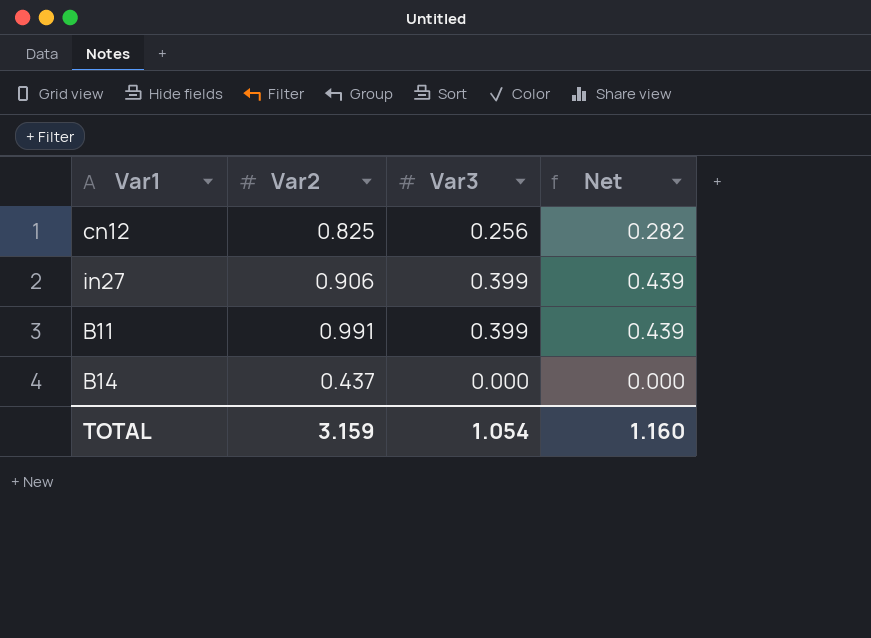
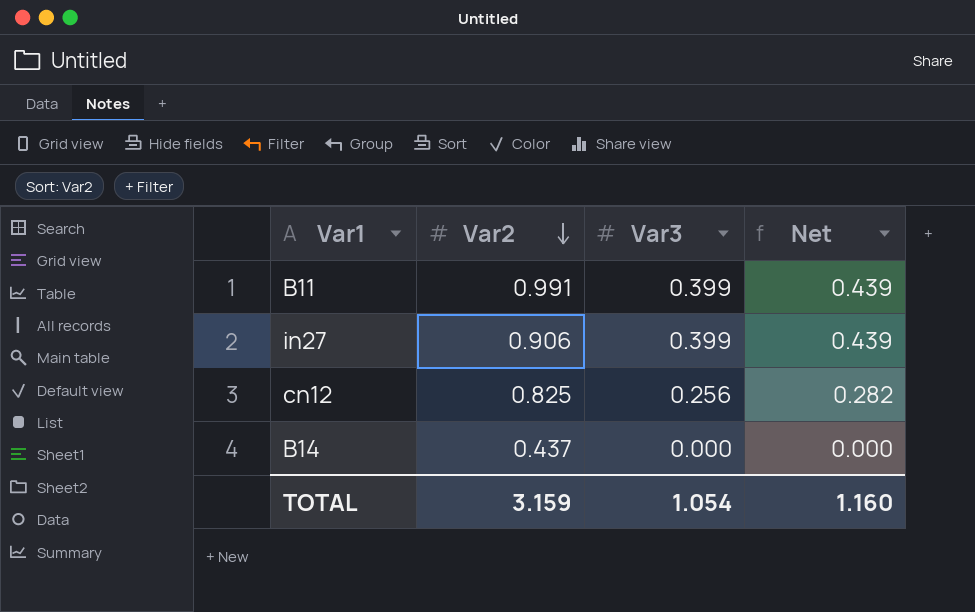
row order: none -> Var2 descending

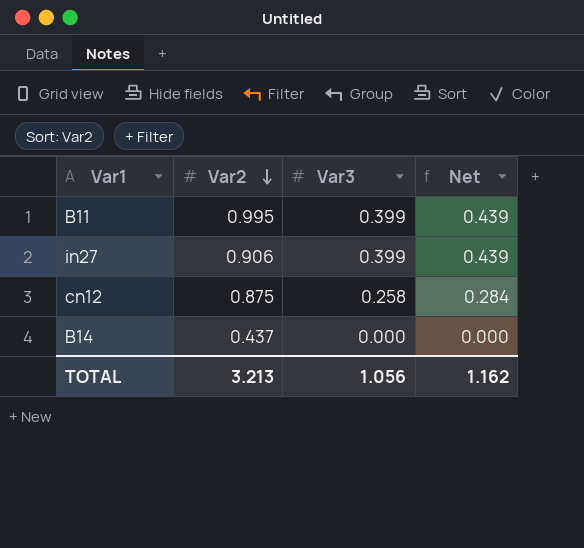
B11 | Var2: 0.991 -> 0.995
cn12 | Var2: 0.825 -> 0.875
cn12 | Var3: 0.256 -> 0.258
cn12 | Net: 0.282 -> 0.284
TOTAL | Var2: 3.159 -> 3.213
TOTAL | Var3: 1.054 -> 1.056
TOTAL | Net: 1.160 -> 1.162

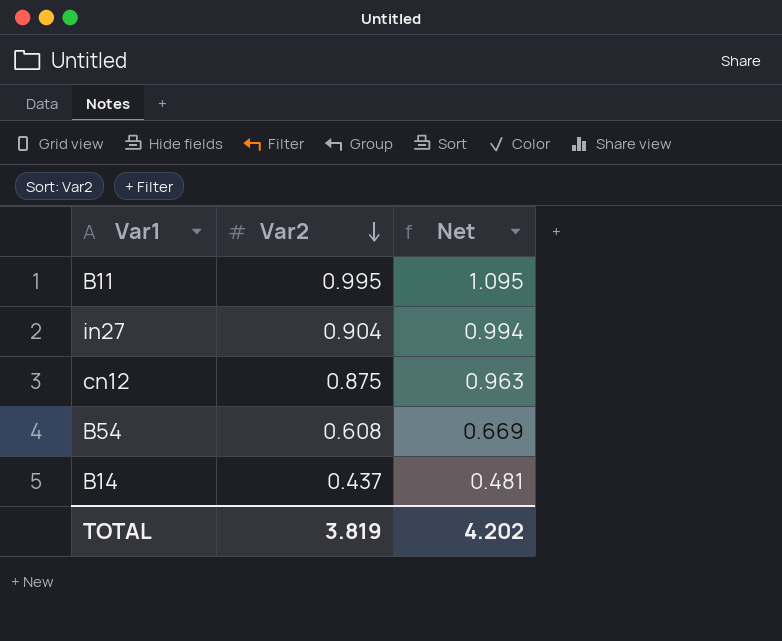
column Var3 | position: 3 -> none
column Net | formula: [Var3] * 1.1 -> [Var2] * 1.1
in27 | Var2: 0.906 -> 0.904
row B54: none -> 0.608 | 0.669
TOTAL | Var2: 3.213 -> 3.819
TOTAL | Net: 1.162 -> 4.202

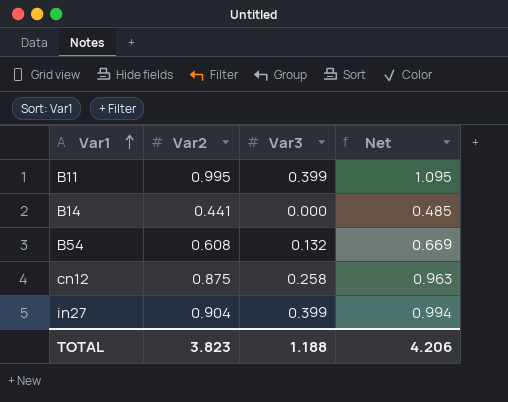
row order: Var2 descending -> Var1 ascending
column Var3 | position: none -> 3
B14 | Var2: 0.437 -> 0.441
B14 | Net: 0.481 -> 0.485
TOTAL | Var2: 3.819 -> 3.823
TOTAL | Net: 4.202 -> 4.206

